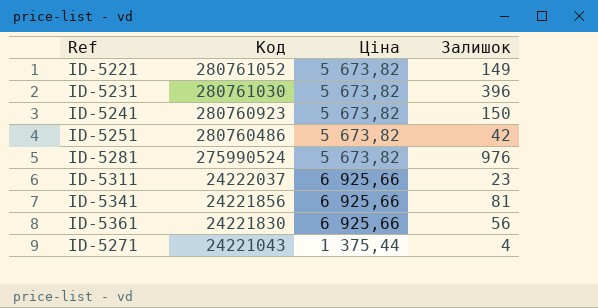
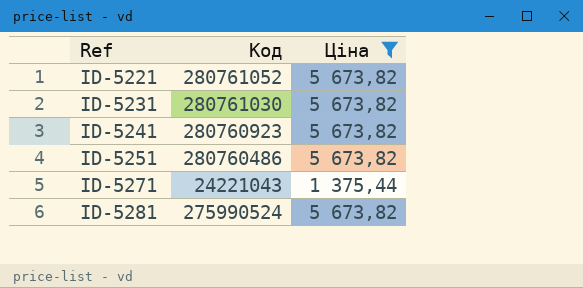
filter: none -> Ціна != 6 925,66
row order: Код descending -> Ref ascending
column Залишок | position: 4 -> none

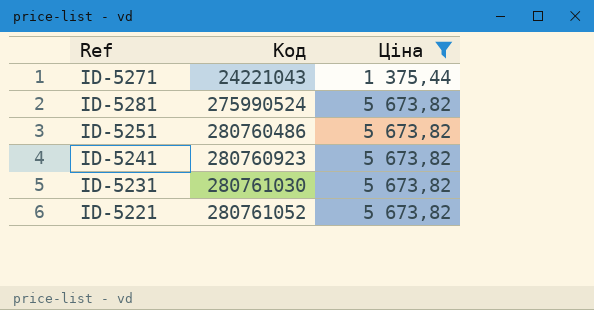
row order: Ref ascending -> Код ascending

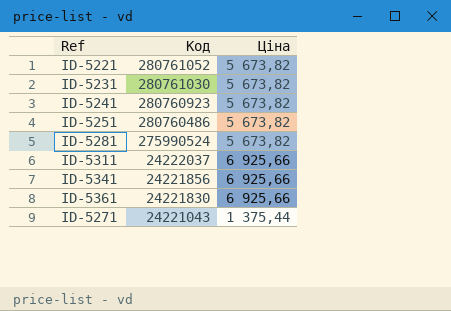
filter: Ціна != 6 925,66 -> none
row order: Код ascending -> Код descending

